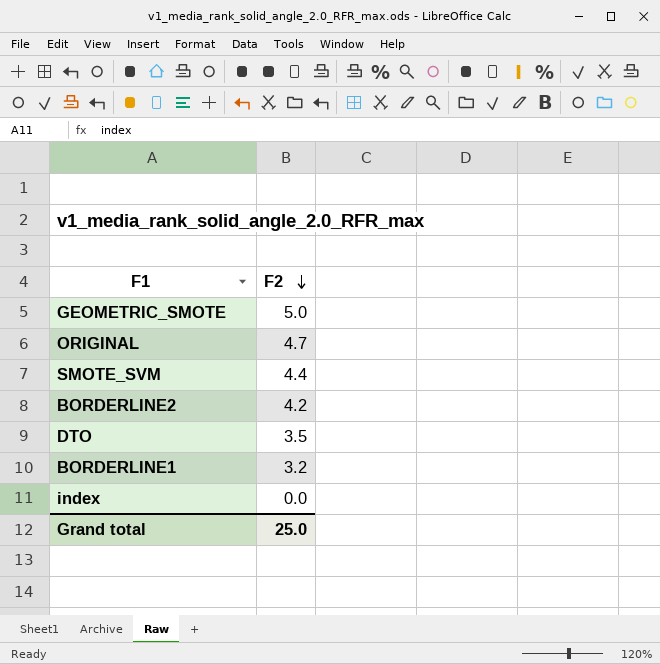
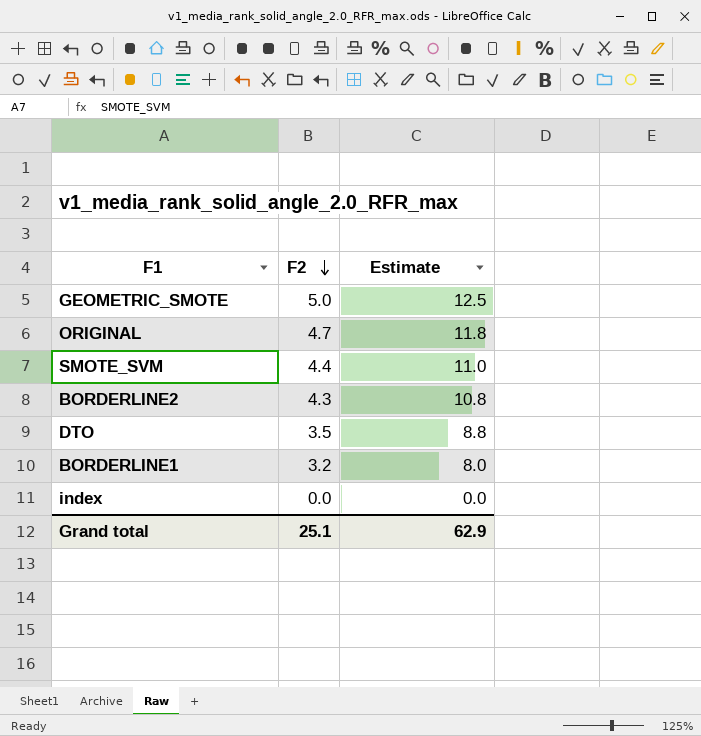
column Estimate | formula: none -> [F2] * 2.5
BORDERLINE2 | F2: 4.2 -> 4.3
Grand total | F2: 25.0 -> 25.1

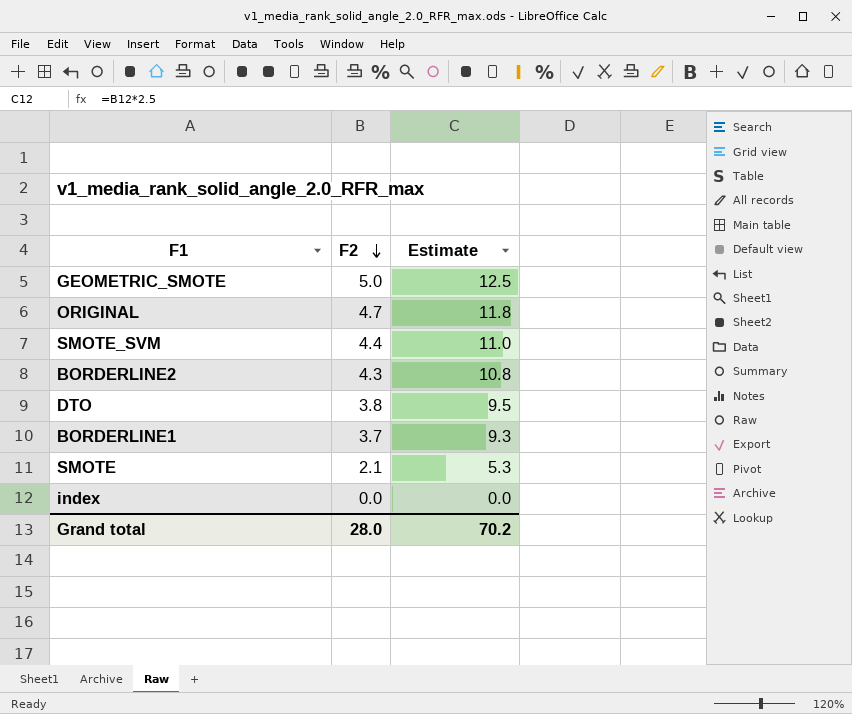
DTO | F2: 3.5 -> 3.8
DTO | Estimate: 8.8 -> 9.5
BORDERLINE1 | F2: 3.2 -> 3.7
BORDERLINE1 | Estimate: 8.0 -> 9.3
row SMOTE: none -> 2.1 | 5.3
Grand total | F2: 25.1 -> 28.0
Grand total | Estimate: 62.9 -> 70.2

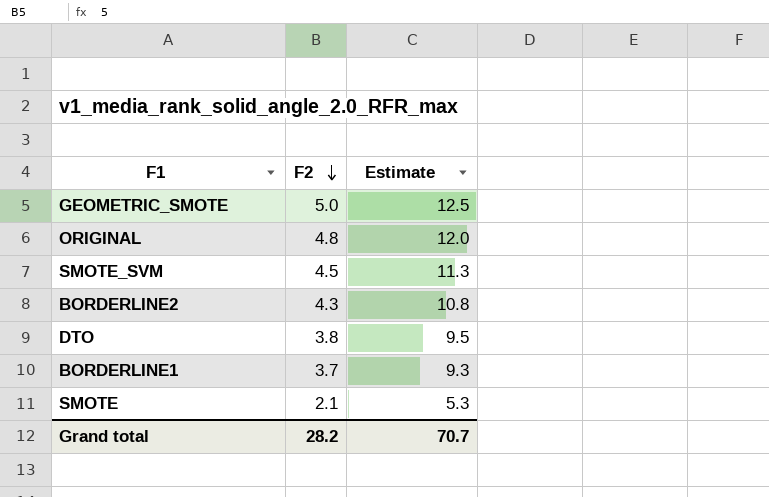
row index: 0.0 | 0.0 -> none
ORIGINAL | F2: 4.7 -> 4.8
ORIGINAL | Estimate: 11.8 -> 12.0
SMOTE_SVM | F2: 4.4 -> 4.5
SMOTE_SVM | Estimate: 11.0 -> 11.3
Grand total | F2: 28.0 -> 28.2
Grand total | Estimate: 70.2 -> 70.7

